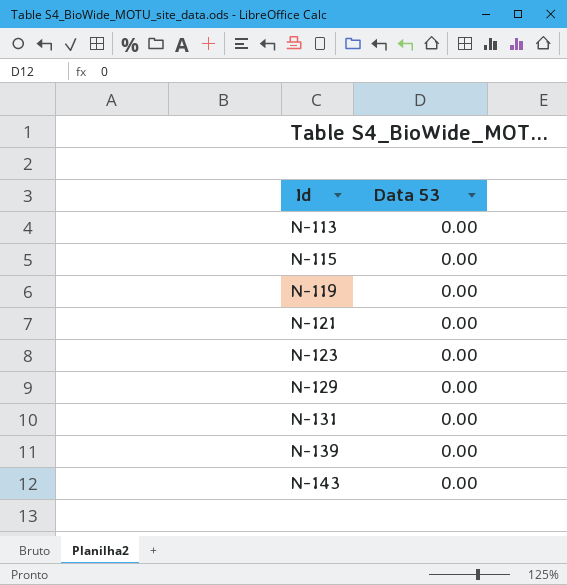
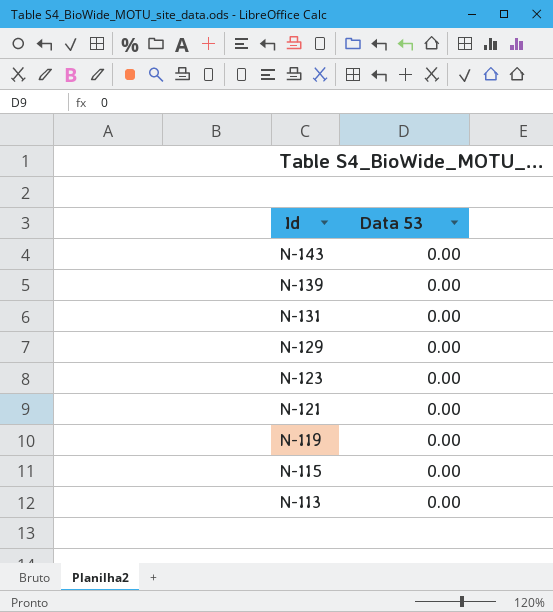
row order: Id ascending -> Id descending

